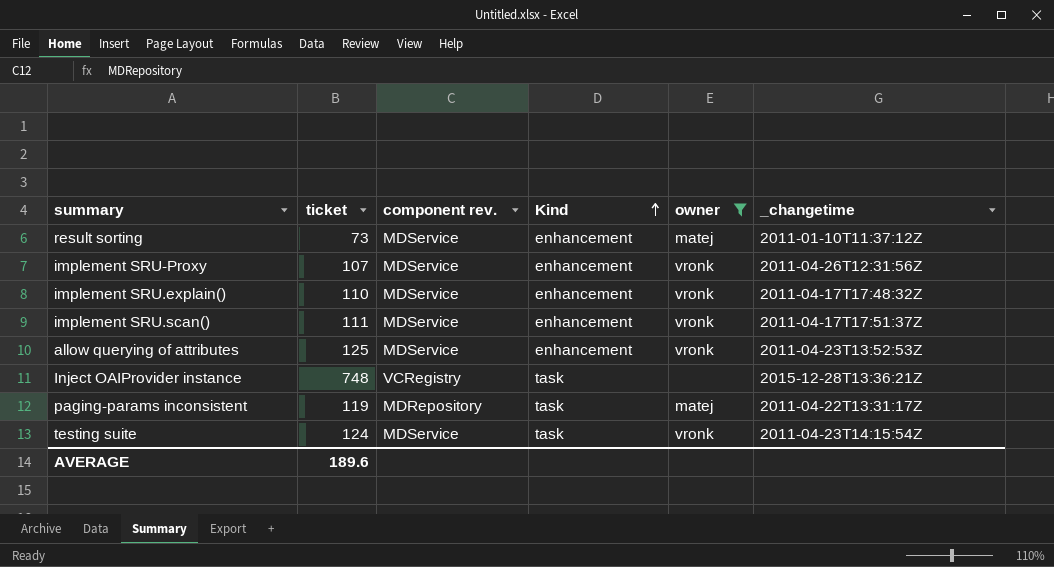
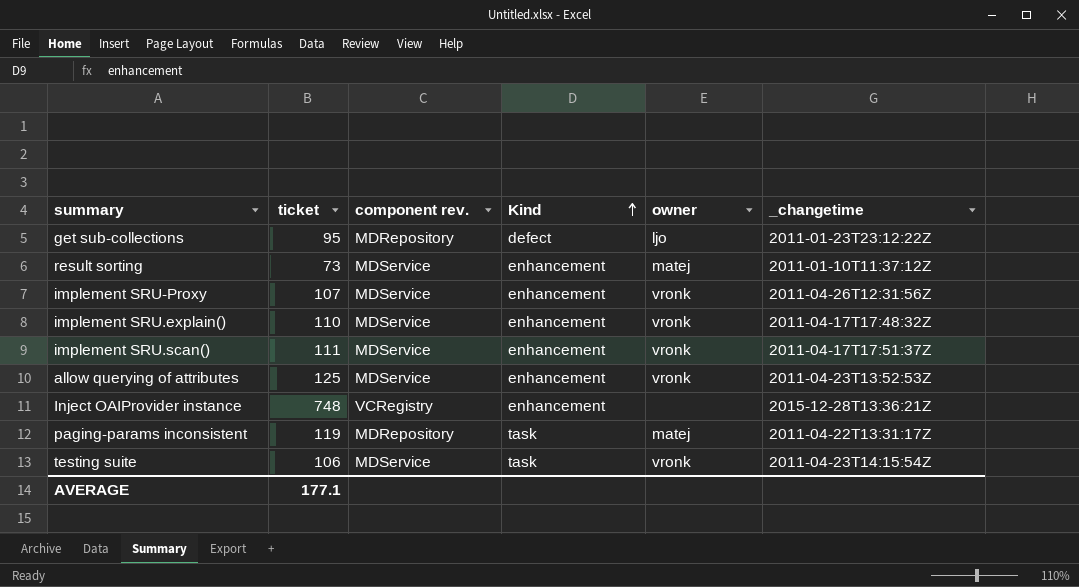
filter: owner != ljo -> none
Inject OAIProvider instance | Kind: task -> enhancement
testing suite | ticket: 124 -> 106
AVERAGE | ticket: 189.6 -> 177.1

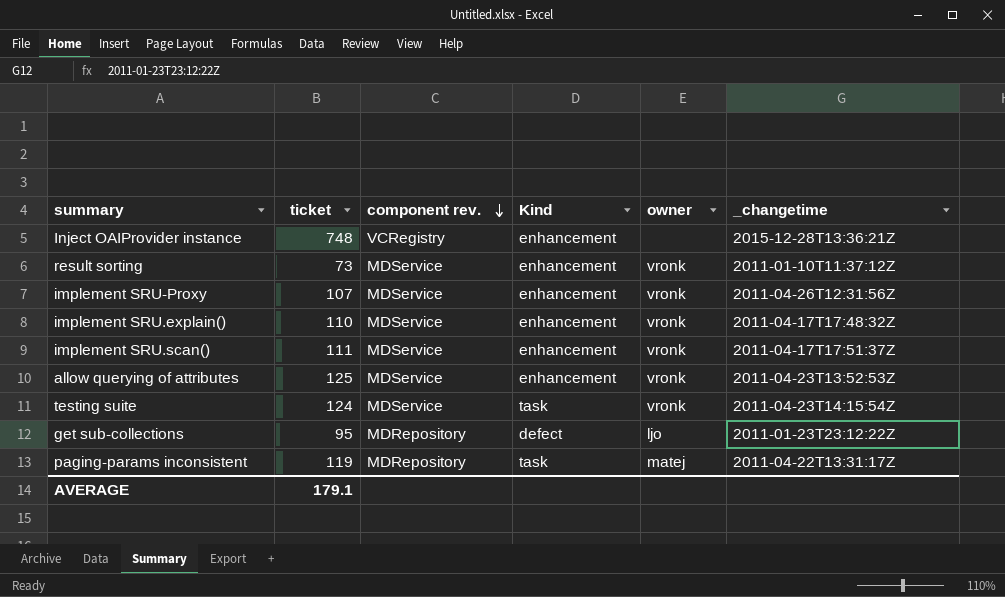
row order: Kind ascending -> component rev. descending
result sorting | owner: matej -> vronk
testing suite | ticket: 106 -> 124
AVERAGE | ticket: 177.1 -> 179.1

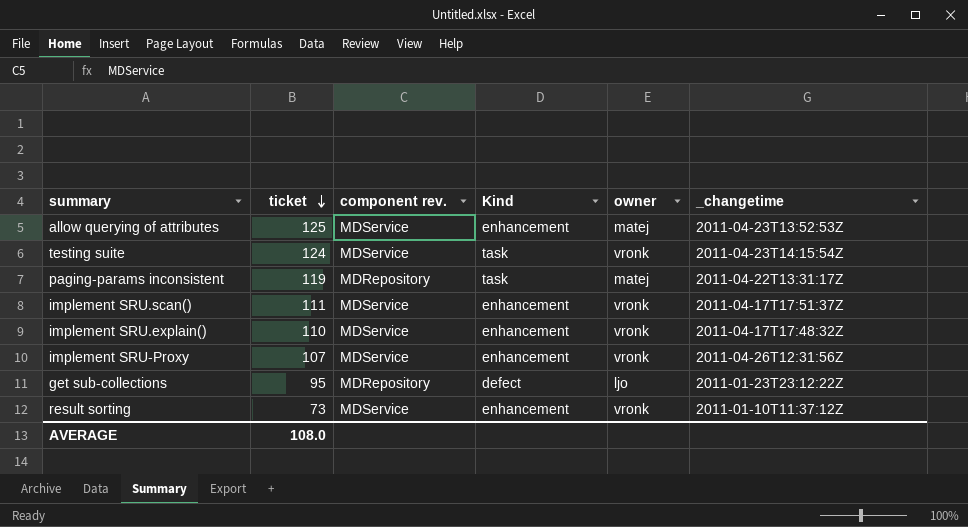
row order: component rev. descending -> ticket descending
row Inject OAIProvider instance: 748 | VCRegistry | enhancement | none | 2015-12-28T13:36:21Z -> none
allow querying of attributes | owner: vronk -> matej
AVERAGE | ticket: 179.1 -> 108.0

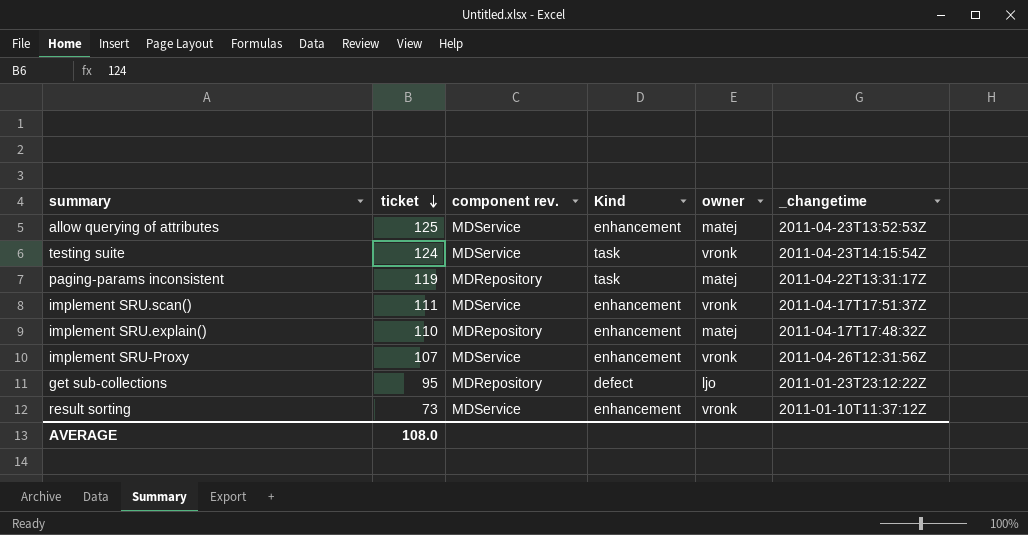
implement SRU.explain() | component rev.: MDService -> MDRepository
implement SRU.explain() | owner: vronk -> matej

